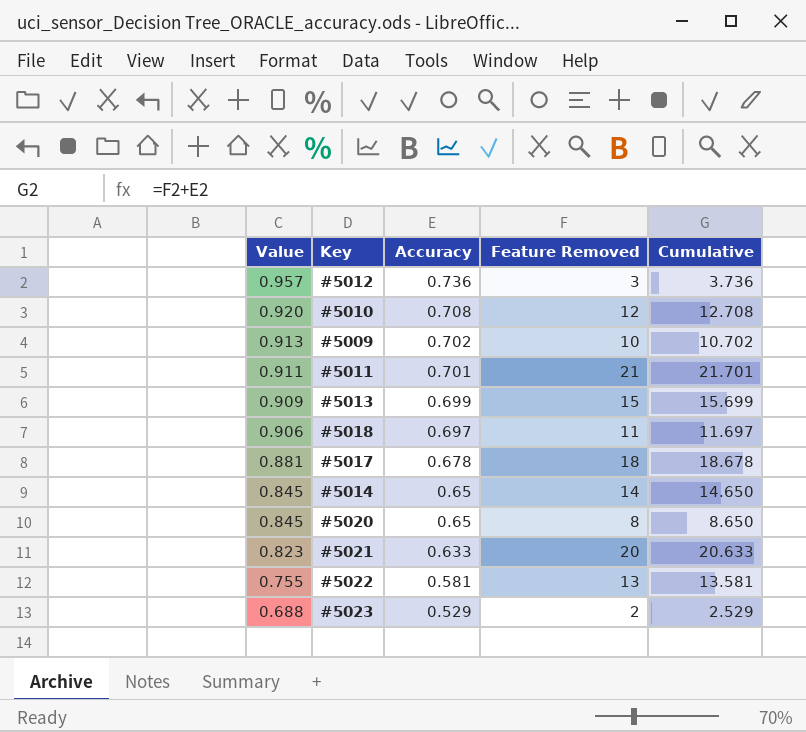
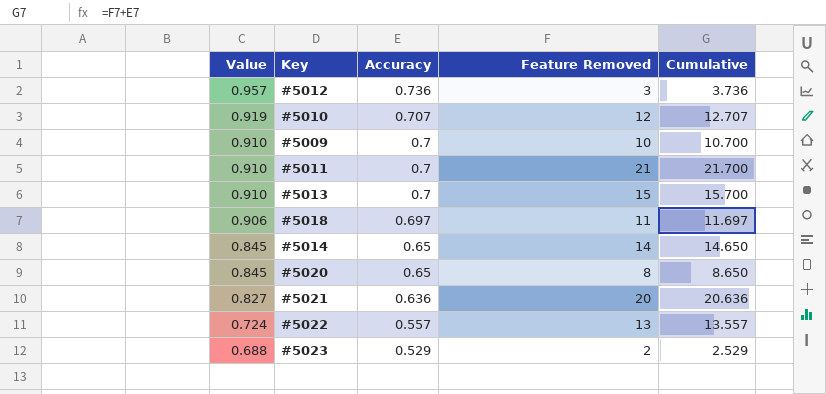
row #5017: 0.881 | 0.678 | 18 | 18.678 -> none
#5010 | Value: 0.920 -> 0.919
#5010 | Accuracy: 0.708 -> 0.707
#5010 | Cumulative: 12.708 -> 12.707
#5009 | Value: 0.913 -> 0.910
#5009 | Accuracy: 0.702 -> 0.7
#5009 | Cumulative: 10.702 -> 10.700
#5011 | Value: 0.911 -> 0.910
#5011 | Accuracy: 0.701 -> 0.7
#5011 | Cumulative: 21.701 -> 21.700
#5013 | Value: 0.909 -> 0.910
#5013 | Accuracy: 0.699 -> 0.7
#5013 | Cumulative: 15.699 -> 15.700
#5021 | Value: 0.823 -> 0.827
#5021 | Accuracy: 0.633 -> 0.636
#5021 | Cumulative: 20.633 -> 20.636
#5022 | Value: 0.755 -> 0.724
#5022 | Accuracy: 0.581 -> 0.557
#5022 | Cumulative: 13.581 -> 13.557

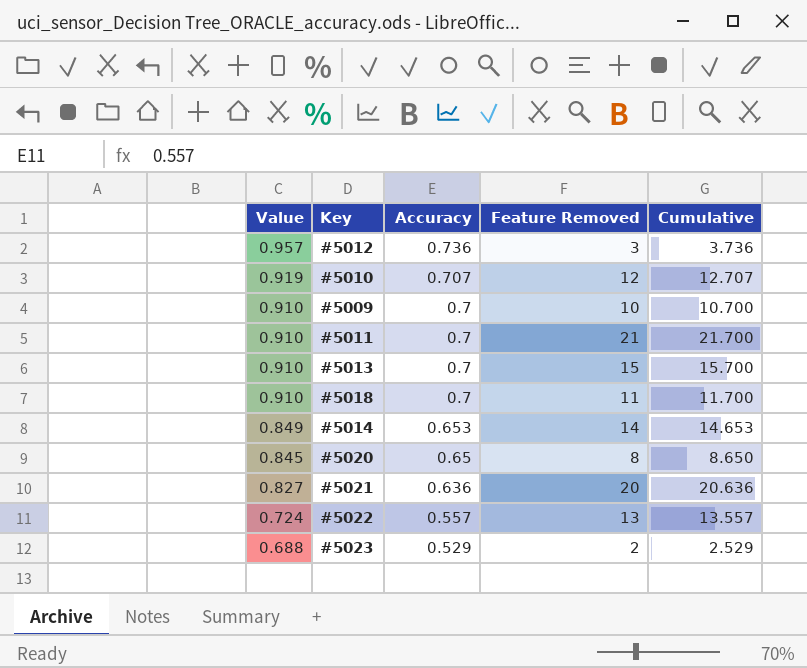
#5018 | Value: 0.906 -> 0.910
#5018 | Accuracy: 0.697 -> 0.7
#5018 | Cumulative: 11.697 -> 11.700
#5014 | Value: 0.845 -> 0.849
#5014 | Accuracy: 0.65 -> 0.653
#5014 | Cumulative: 14.650 -> 14.653

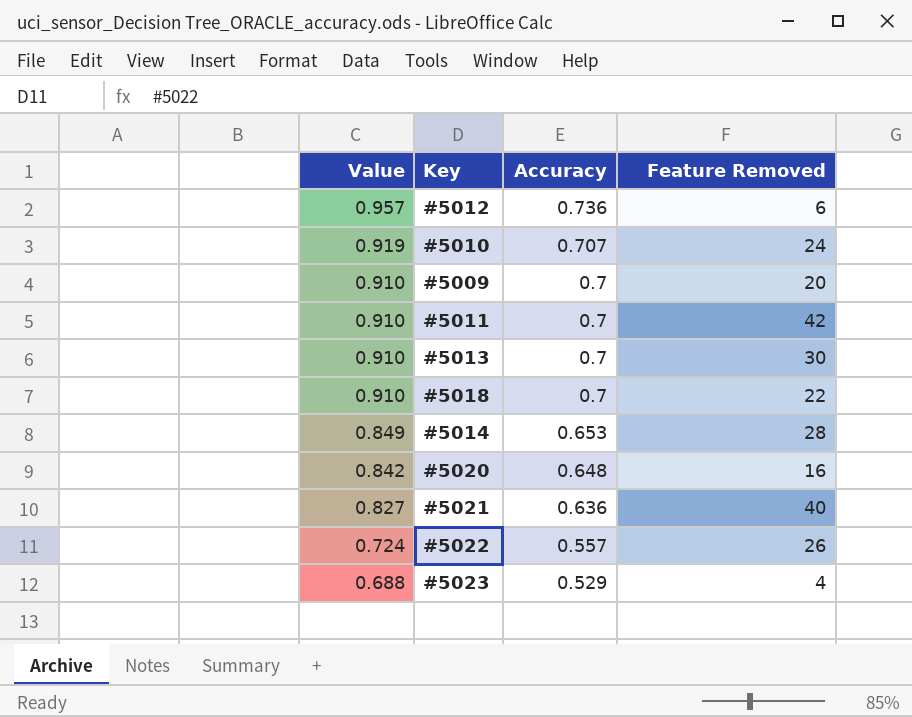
column Cumulative | formula: [Accuracy] + [Feature Removed] -> none
#5012 | Feature Removed: 3 -> 6
#5010 | Feature Removed: 12 -> 24
#5009 | Feature Removed: 10 -> 20
#5011 | Feature Removed: 21 -> 42
#5013 | Feature Removed: 15 -> 30
#5018 | Feature Removed: 11 -> 22
#5014 | Feature Removed: 14 -> 28
#5020 | Value: 0.845 -> 0.842
#5020 | Accuracy: 0.65 -> 0.648
#5020 | Feature Removed: 8 -> 16
#5021 | Feature Removed: 20 -> 40
#5022 | Feature Removed: 13 -> 26
#5023 | Feature Removed: 2 -> 4

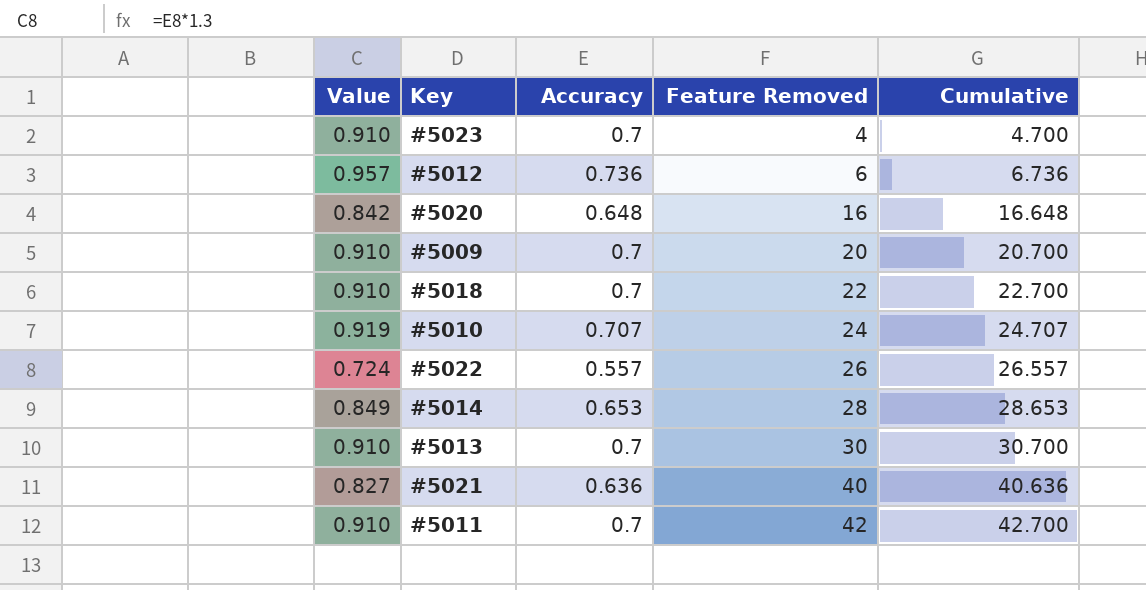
row order: Value descending -> Feature Removed ascending
column Cumulative | formula: none -> [Accuracy] + [Feature Removed]
#5023 | Value: 0.688 -> 0.910
#5023 | Accuracy: 0.529 -> 0.7

